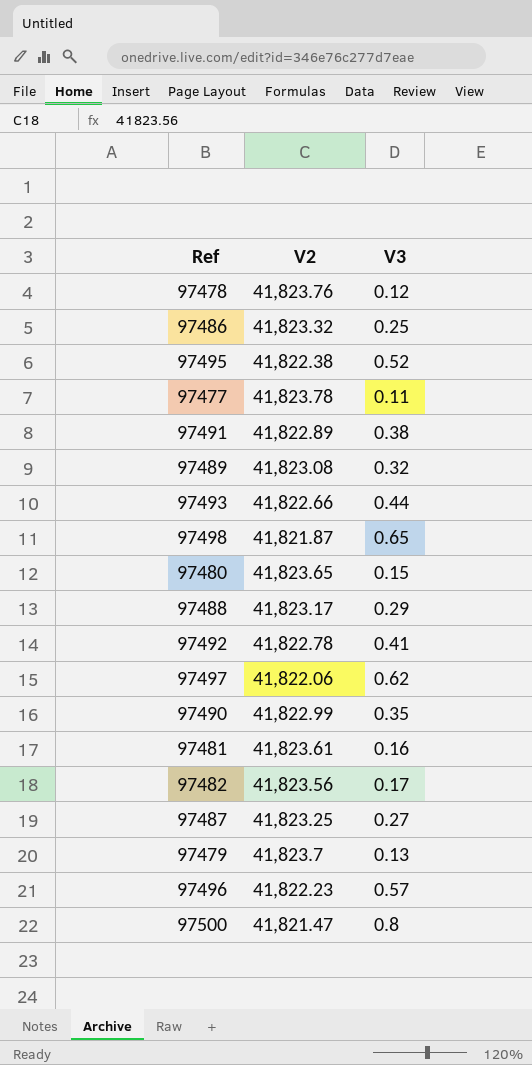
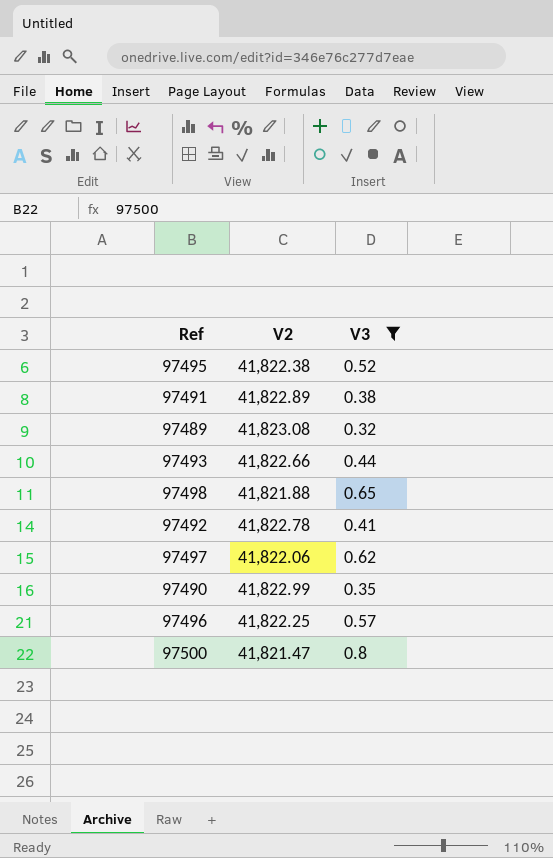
filter: none -> V3 >= 0.32
97498 | V2: 41,821.87 -> 41,821.88
97496 | V2: 41,822.23 -> 41,822.25

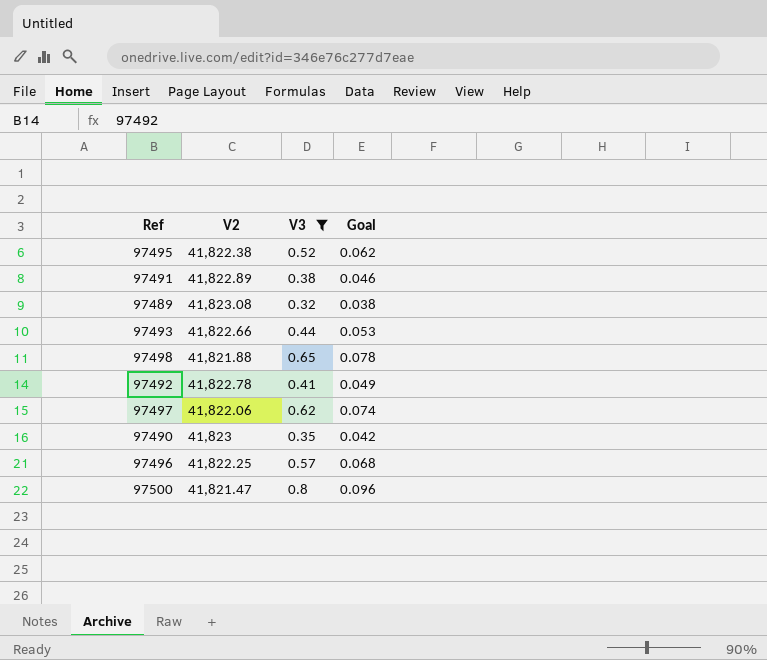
column Goal | formula: none -> [V3] * 0.12
97490 | V2: 41,822.99 -> 41,823

